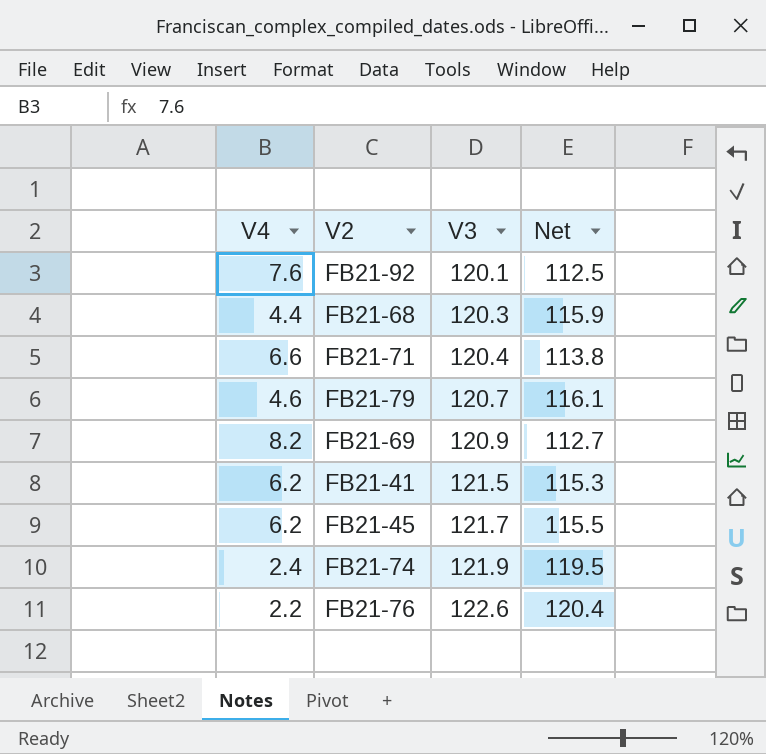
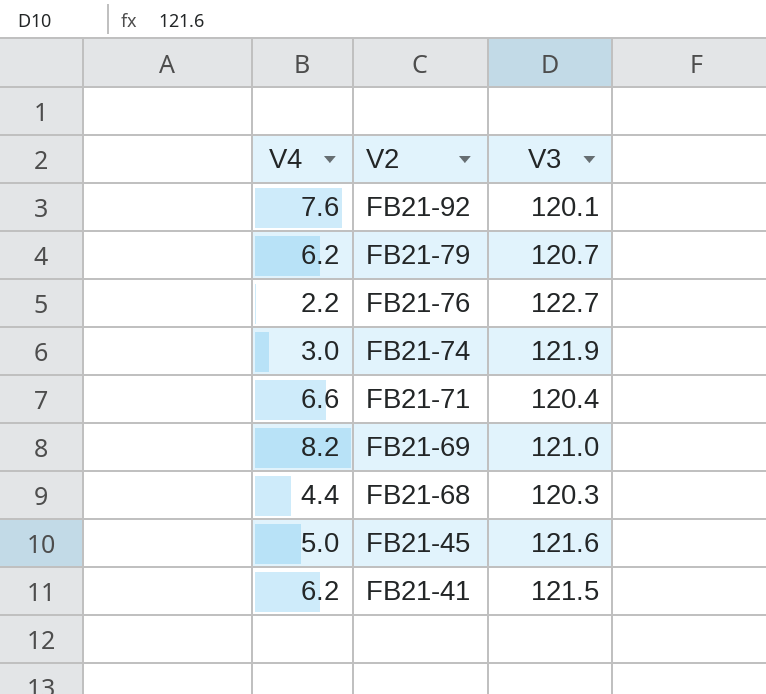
row order: V3 ascending -> V2 descending
column Net | formula: [V3] - [V4] -> none
FB21-79 | V4: 4.6 -> 6.2
FB21-76 | V3: 122.6 -> 122.7
FB21-74 | V4: 2.4 -> 3.0
FB21-69 | V3: 120.9 -> 121.0
FB21-45 | V4: 6.2 -> 5.0
FB21-45 | V3: 121.7 -> 121.6

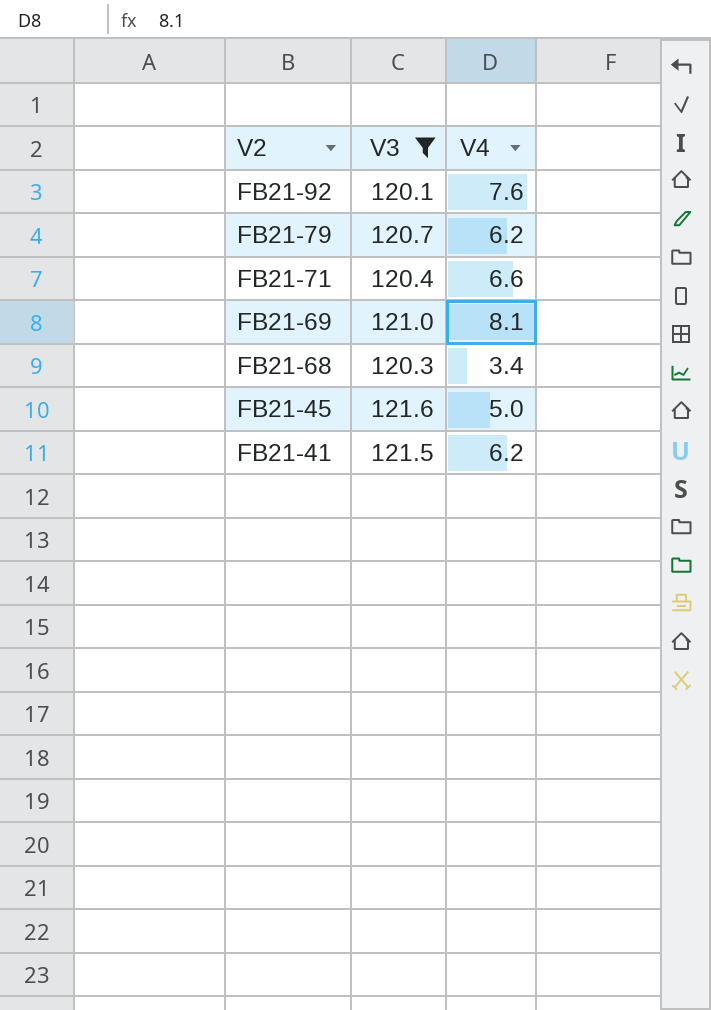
filter: none -> V3 <= 121.6
column V4 | position: 1 -> 3
FB21-69 | V4: 8.2 -> 8.1
FB21-68 | V4: 4.4 -> 3.4

